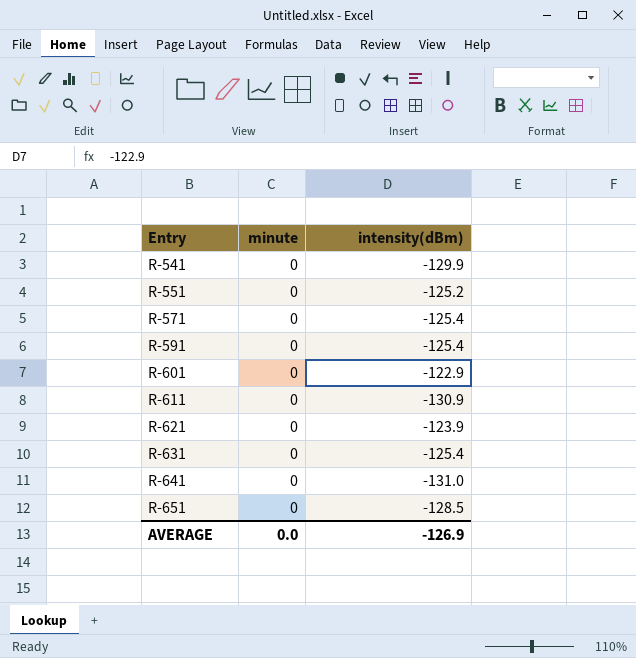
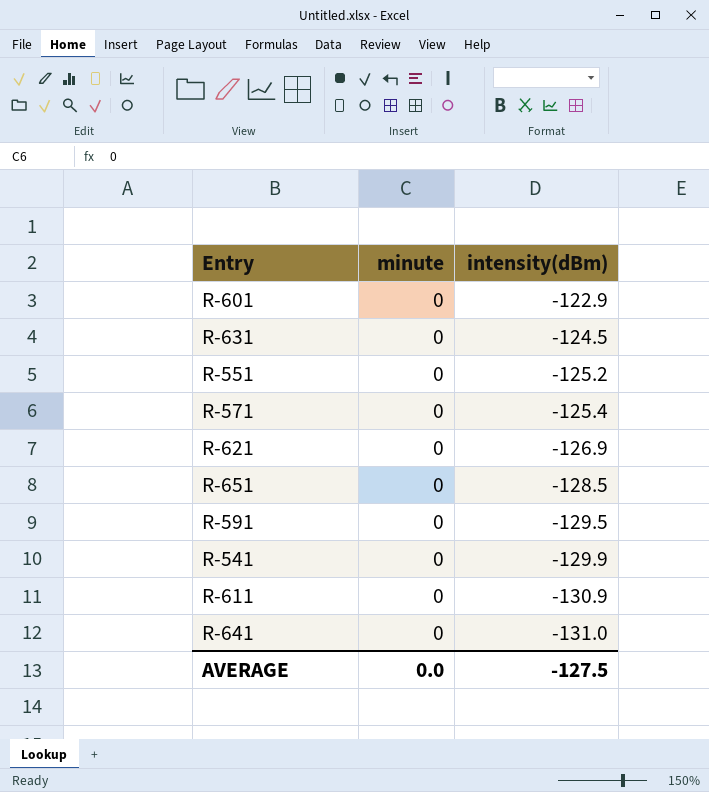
row order: Entry ascending -> intensity(dBm) descending
R-631 | intensity(dBm): -125.4 -> -124.5
R-621 | intensity(dBm): -123.9 -> -126.9
R-591 | intensity(dBm): -125.4 -> -129.5
AVERAGE | intensity(dBm): -126.9 -> -127.5

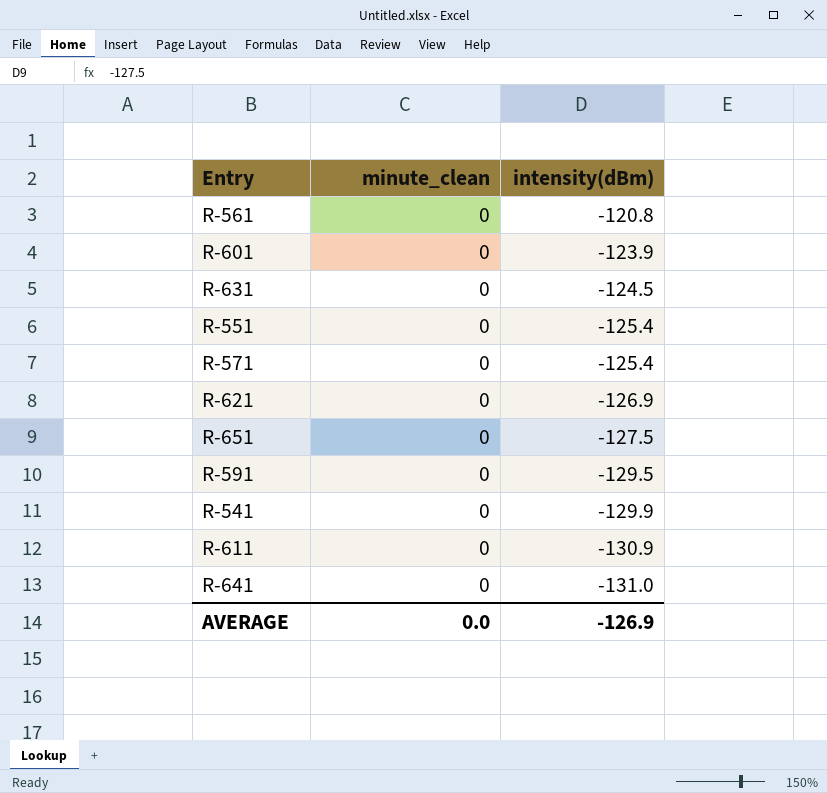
column name: minute -> minute_clean
row R-561: none -> 0 | -120.8
R-601 | intensity(dBm): -122.9 -> -123.9
R-551 | intensity(dBm): -125.2 -> -125.4
R-651 | intensity(dBm): -128.5 -> -127.5
AVERAGE | intensity(dBm): -127.5 -> -126.9

